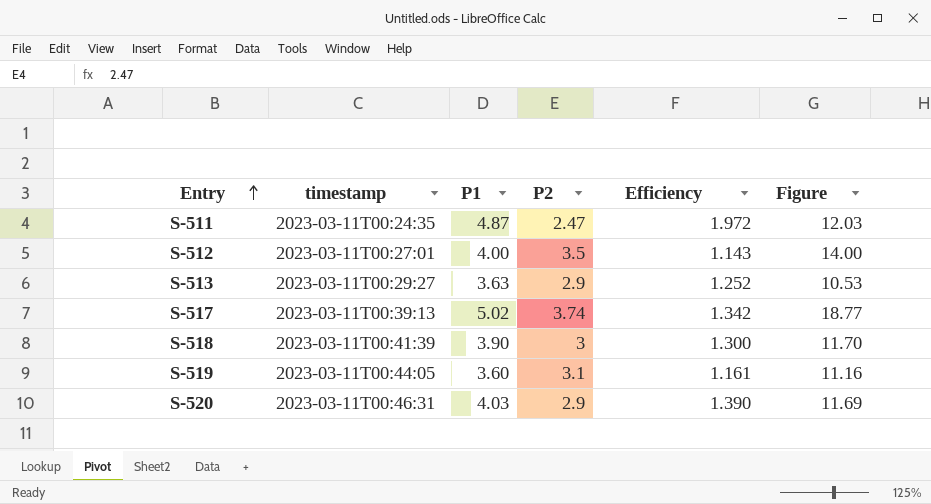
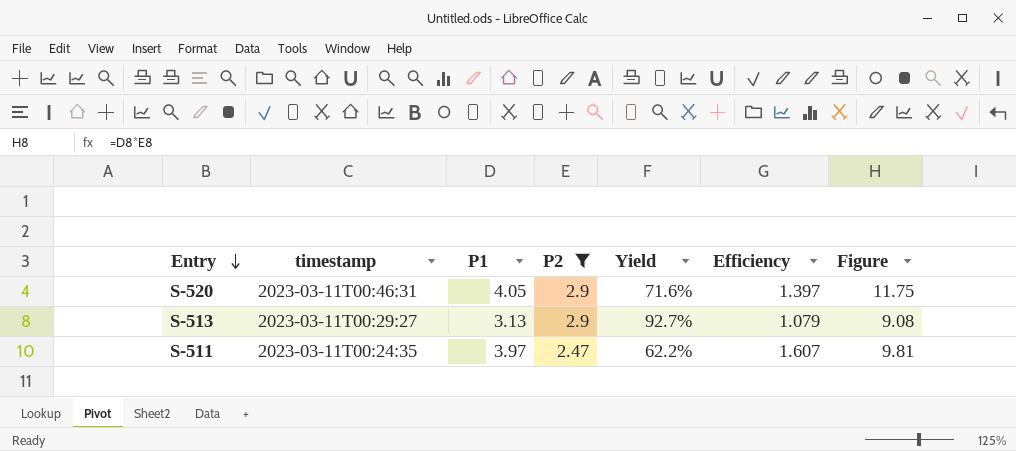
filter: none -> P2 <= 2.9
row order: Entry ascending -> Entry descending
column Yield | formula: none -> [P2] / [P1]
S-520 | P1: 4.03 -> 4.05
S-520 | Efficiency: 1.390 -> 1.397
S-520 | Figure: 11.69 -> 11.75
S-513 | P1: 3.63 -> 3.13
S-513 | Efficiency: 1.252 -> 1.079
S-513 | Figure: 10.53 -> 9.08
S-511 | P1: 4.87 -> 3.97
S-511 | Efficiency: 1.972 -> 1.607
S-511 | Figure: 12.03 -> 9.81

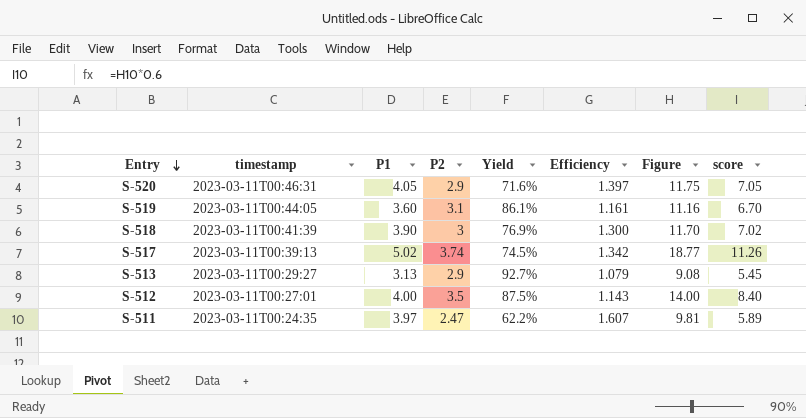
filter: P2 <= 2.9 -> none
column score | formula: none -> [Figure] * 0.6

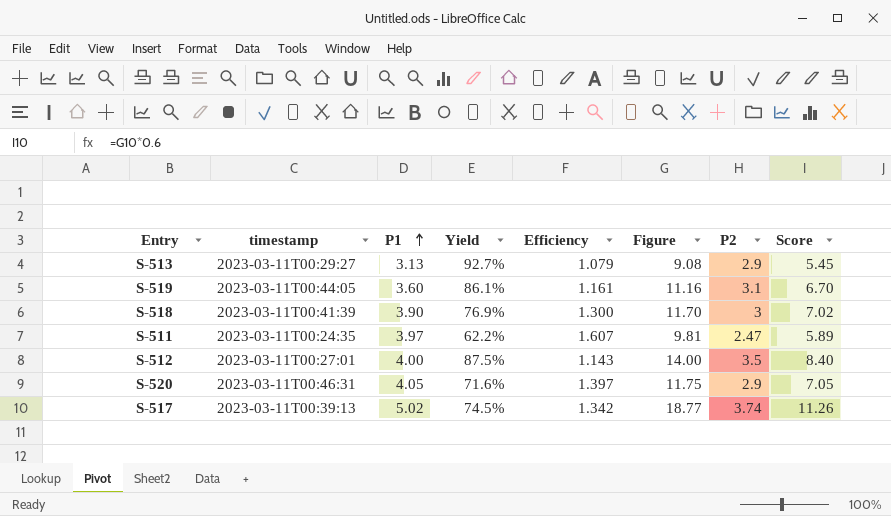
row order: Entry descending -> P1 ascending
column P2 | position: 4 -> 7
column name: score -> Score

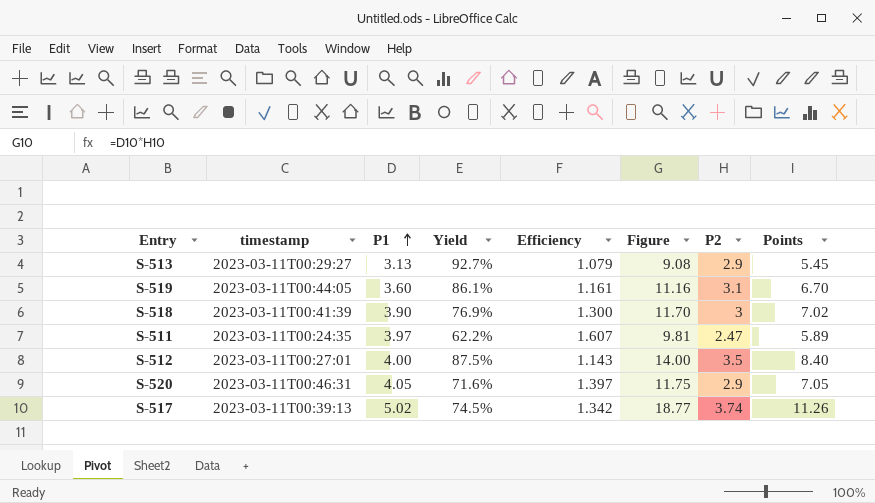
column name: Score -> Points

